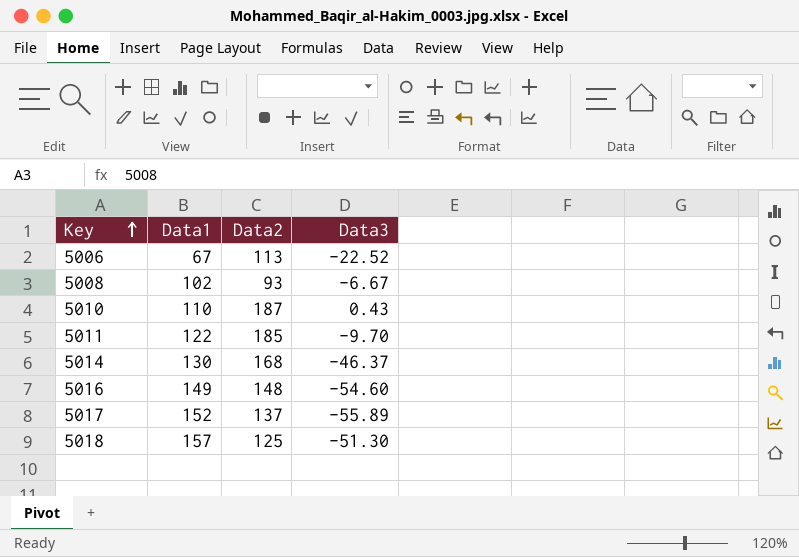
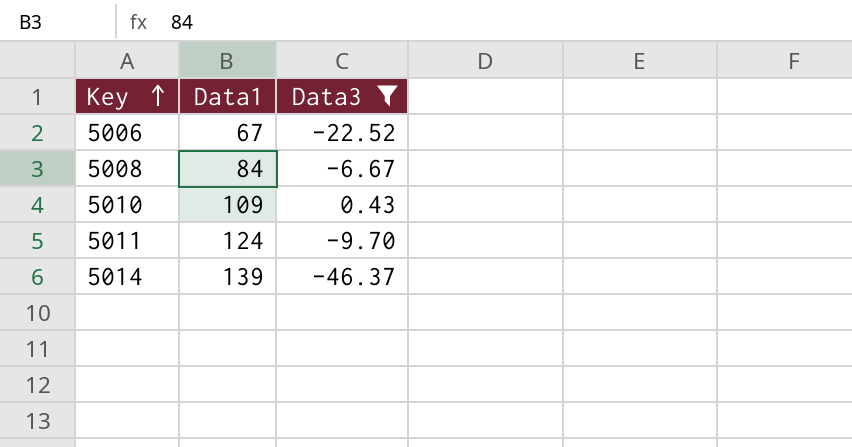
filter: none -> Data3 >= -46.37
column Data2 | position: 3 -> none
5008 | Data1: 102 -> 84
5010 | Data1: 110 -> 109
5011 | Data1: 122 -> 124
5014 | Data1: 130 -> 139

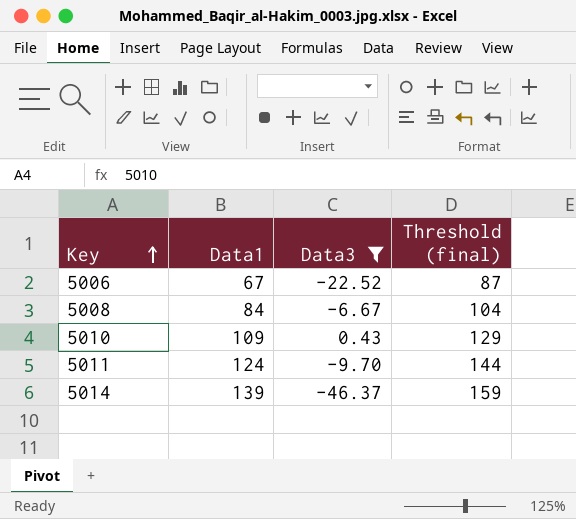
column Threshold (final) | formula: none -> [Data1] + 20

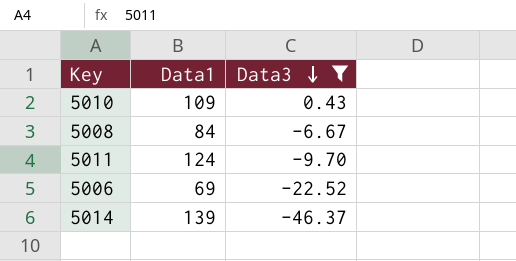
row order: Key ascending -> Data3 descending
column Threshold (final) | formula: [Data1] + 20 -> none
5006 | Data1: 67 -> 69

